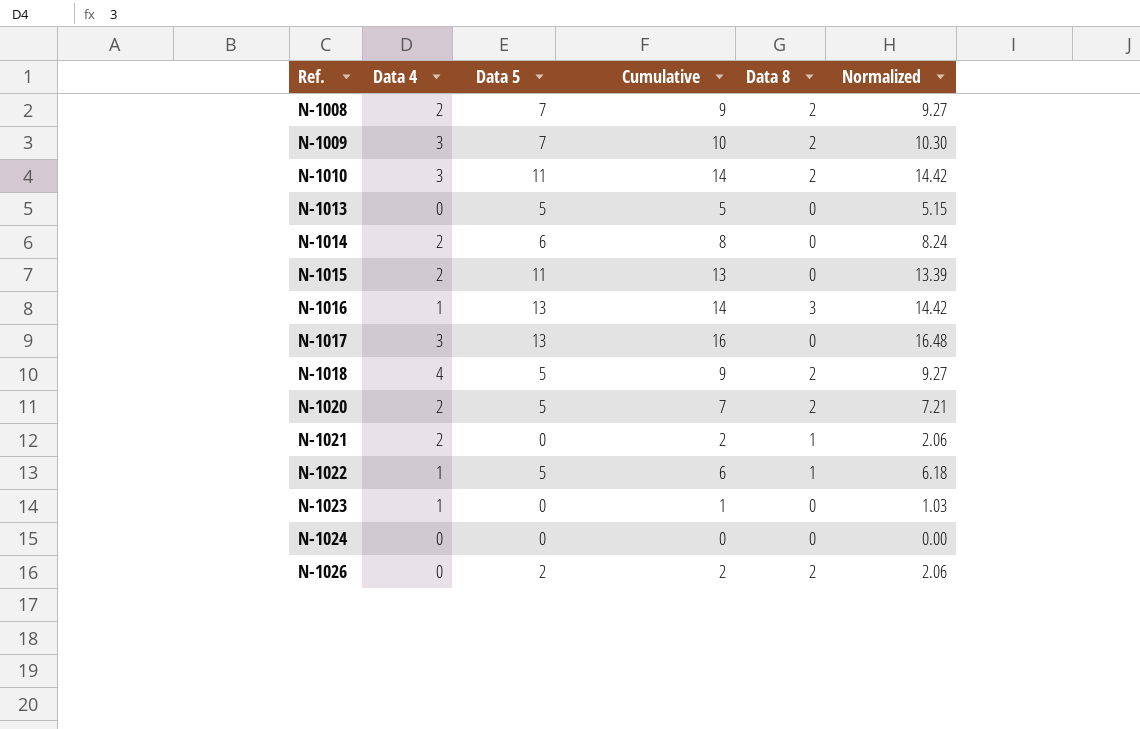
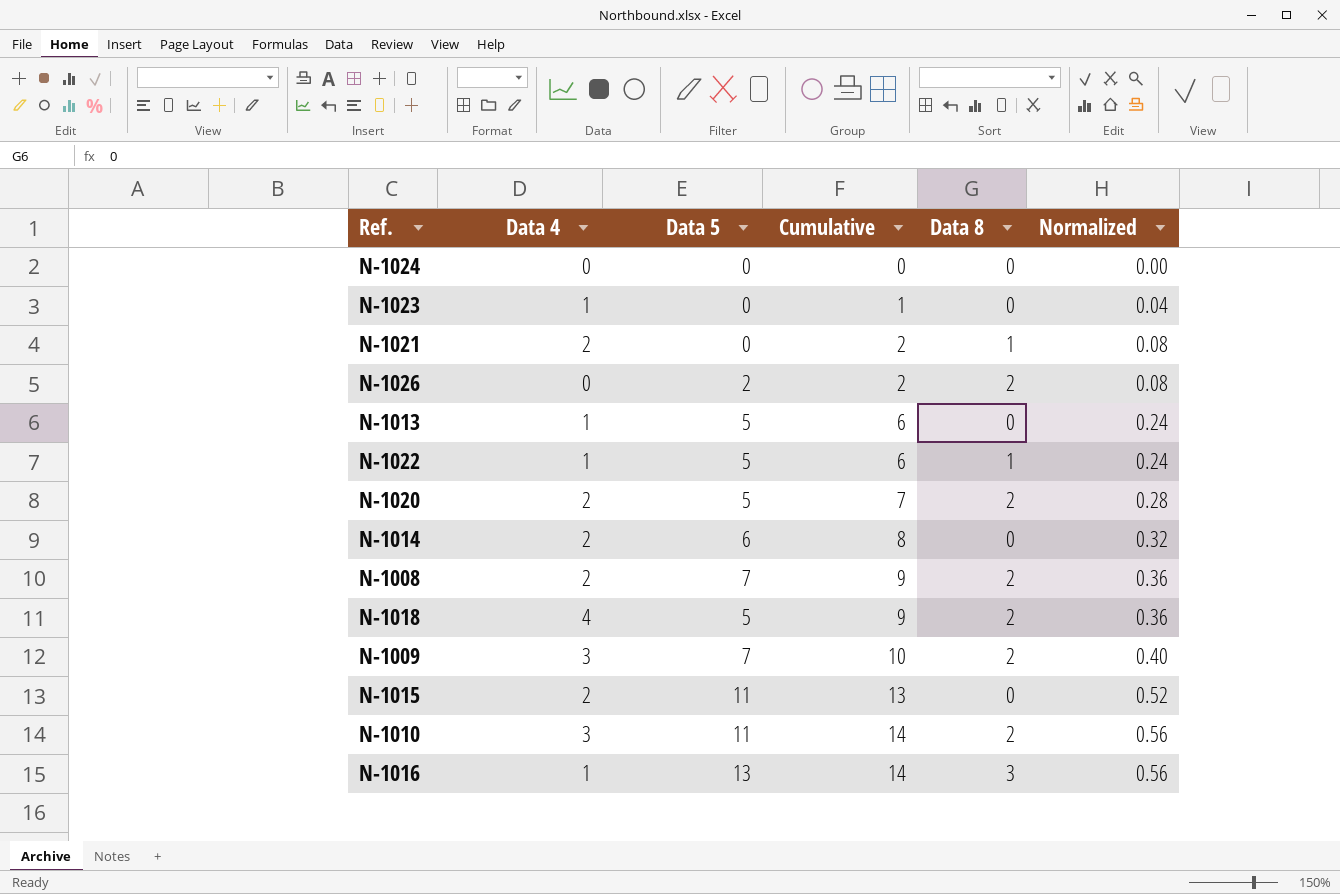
row order: Ref. ascending -> Cumulative ascending
column Normalized | formula: [Cumulative] * 1.03 -> [Cumulative] * 0.04
row N-1017: 3 | 13 | 16 | 0 | 16.48 -> none
N-1013 | Data 4: 0 -> 1
N-1013 | Cumulative: 5 -> 6

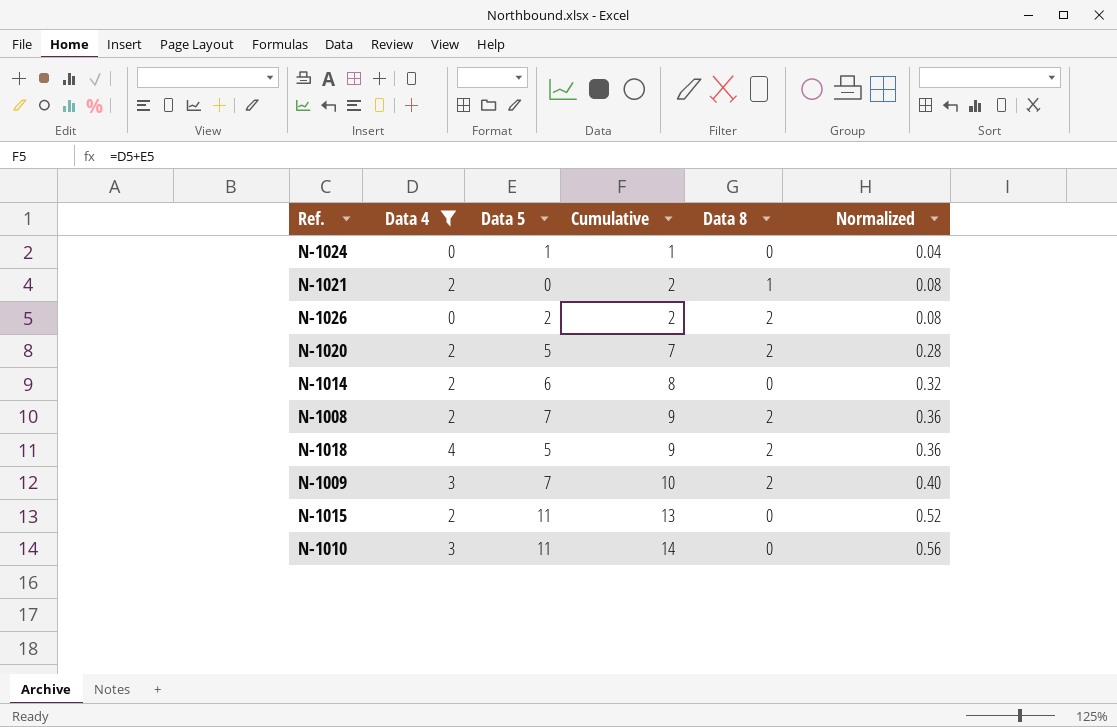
filter: none -> Data 4 != 1
N-1024 | Data 5: 0 -> 1
N-1024 | Cumulative: 0 -> 1
N-1024 | Normalized: 0.00 -> 0.04
N-1010 | Data 8: 2 -> 0

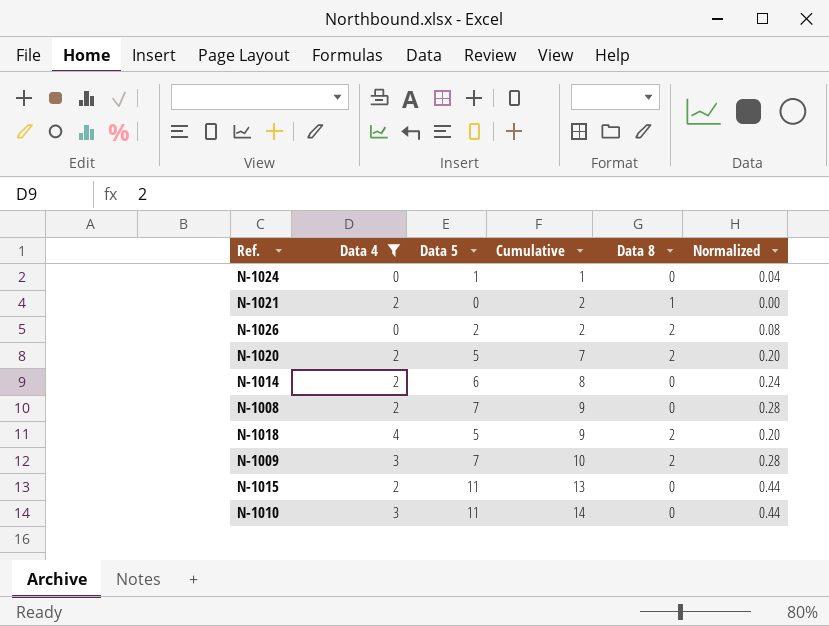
column Normalized | formula: [Cumulative] * 0.04 -> [Data 5] * 0.04
N-1008 | Data 8: 2 -> 0

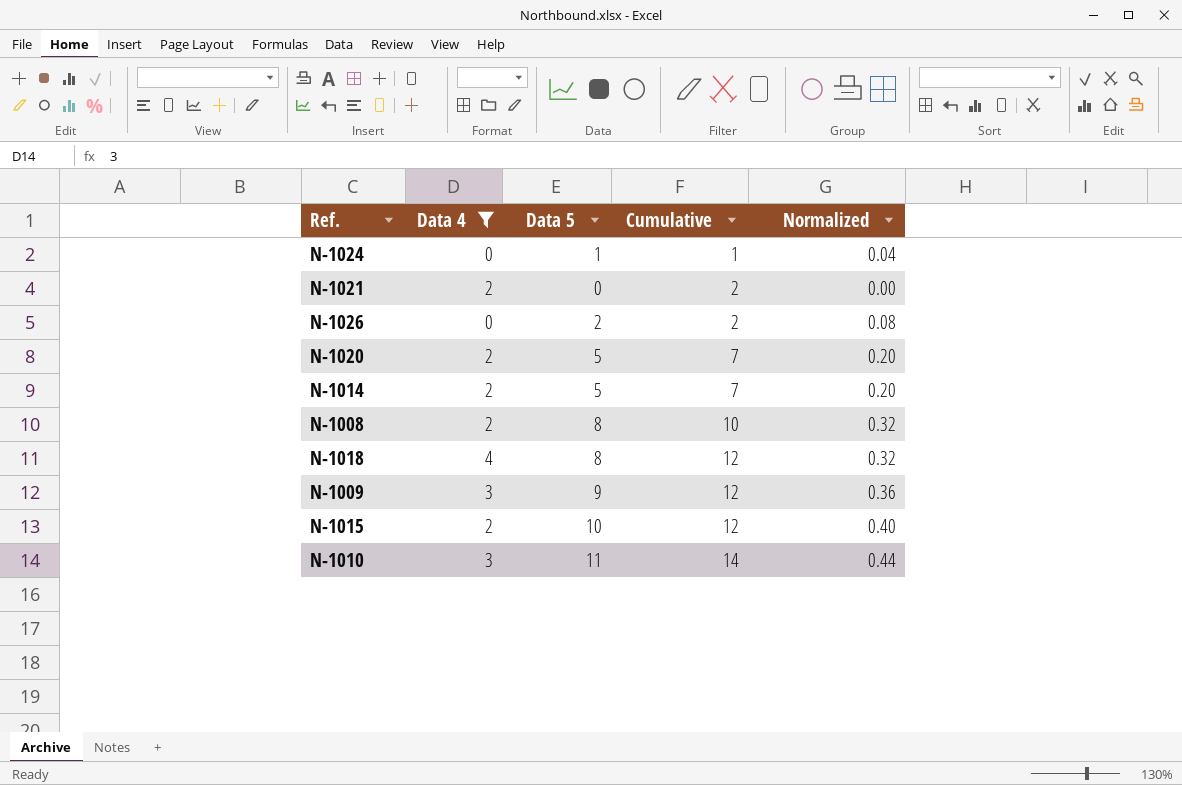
column Data 8 | position: 5 -> none
N-1014 | Data 5: 6 -> 5
N-1014 | Cumulative: 8 -> 7
N-1014 | Normalized: 0.24 -> 0.20
N-1008 | Data 5: 7 -> 8
N-1008 | Cumulative: 9 -> 10
N-1008 | Normalized: 0.28 -> 0.32
N-1018 | Data 5: 5 -> 8
N-1018 | Cumulative: 9 -> 12
N-1018 | Normalized: 0.20 -> 0.32
N-1009 | Data 5: 7 -> 9
N-1009 | Cumulative: 10 -> 12
N-1009 | Normalized: 0.28 -> 0.36
N-1015 | Data 5: 11 -> 10
N-1015 | Cumulative: 13 -> 12
N-1015 | Normalized: 0.44 -> 0.40

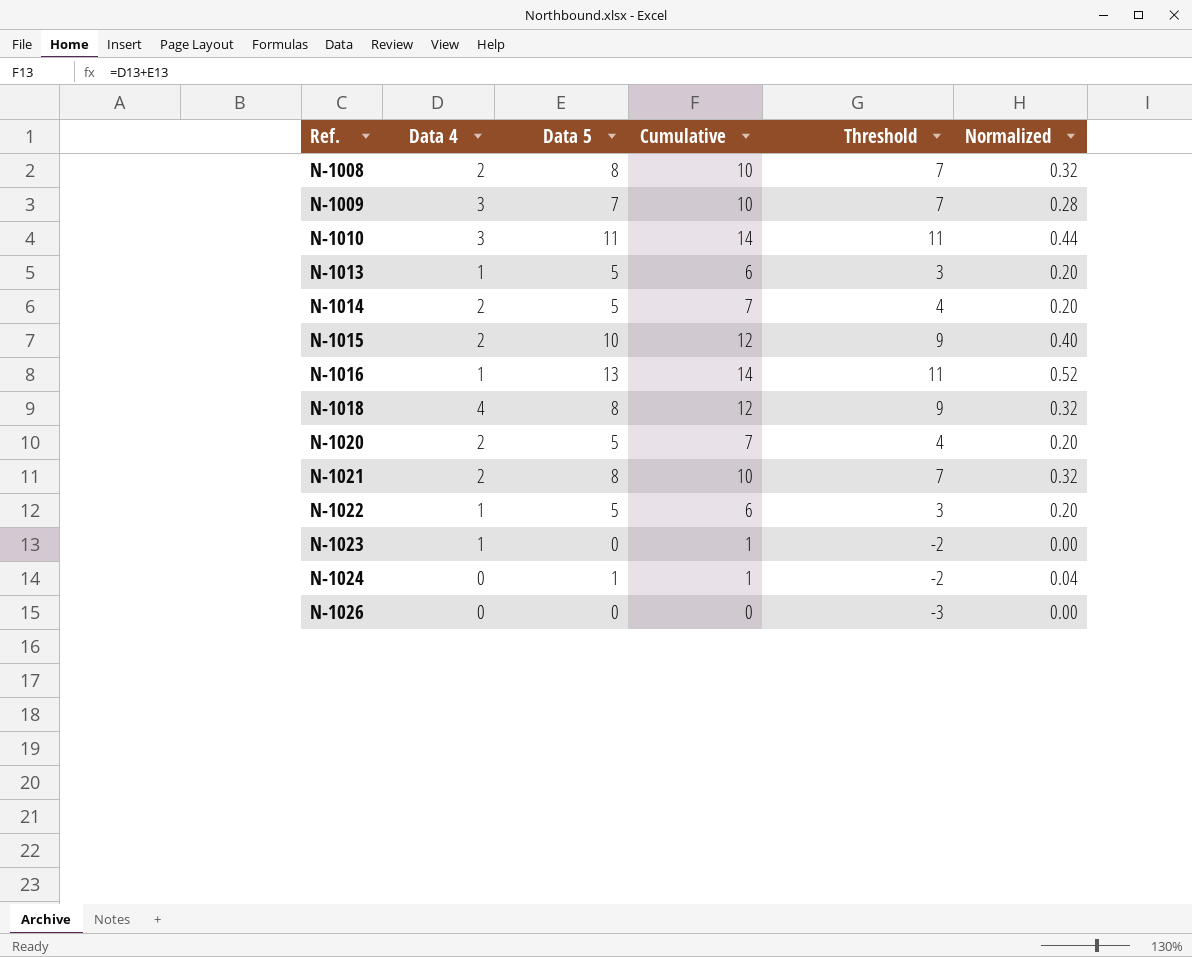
filter: Data 4 != 1 -> none
row order: Cumulative ascending -> Ref. ascending
column Threshold | formula: none -> [Cumulative] - 3
N-1009 | Data 5: 9 -> 7
N-1009 | Cumulative: 12 -> 10
N-1009 | Normalized: 0.36 -> 0.28
N-1021 | Data 5: 0 -> 8
N-1021 | Cumulative: 2 -> 10
N-1021 | Normalized: 0.00 -> 0.32
N-1026 | Data 5: 2 -> 0
N-1026 | Cumulative: 2 -> 0
N-1026 | Normalized: 0.08 -> 0.00

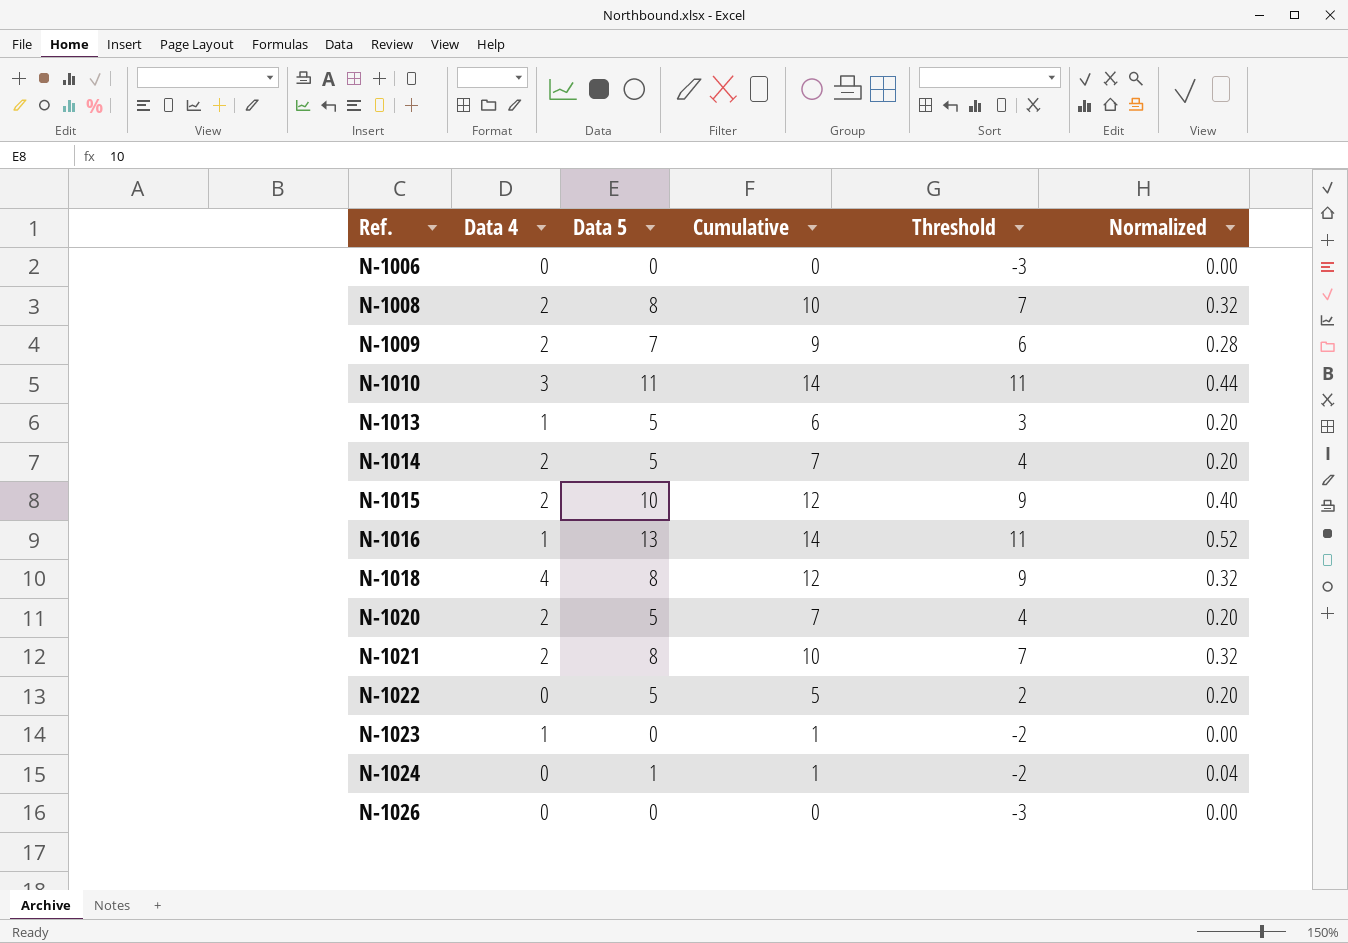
row N-1006: none -> 0 | 0 | 0 | -3 | 0.00
N-1009 | Data 4: 3 -> 2
N-1009 | Cumulative: 10 -> 9
N-1009 | Threshold: 7 -> 6
N-1022 | Data 4: 1 -> 0
N-1022 | Cumulative: 6 -> 5
N-1022 | Threshold: 3 -> 2

